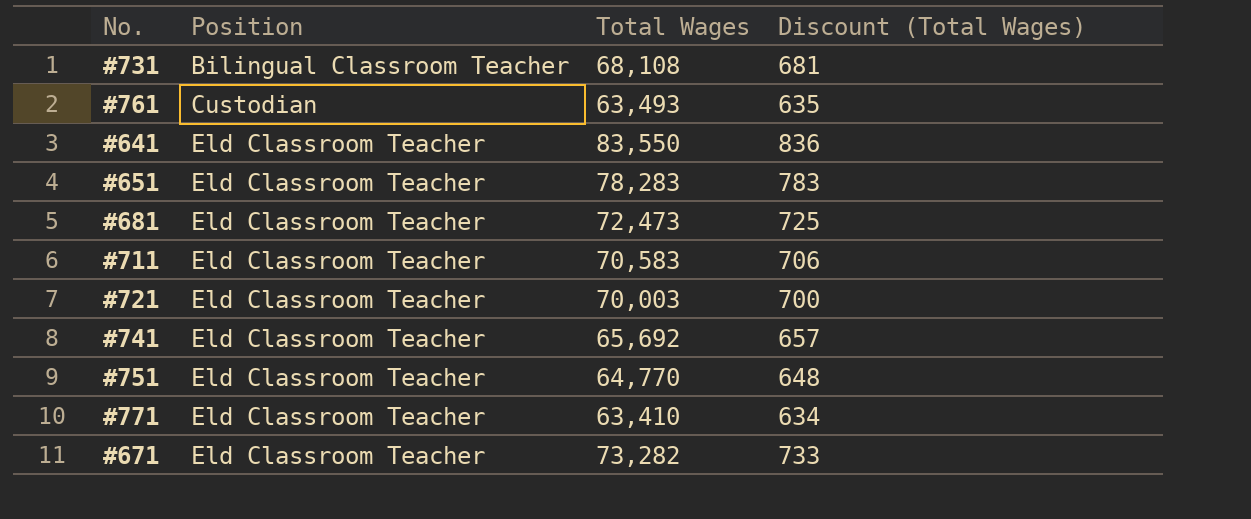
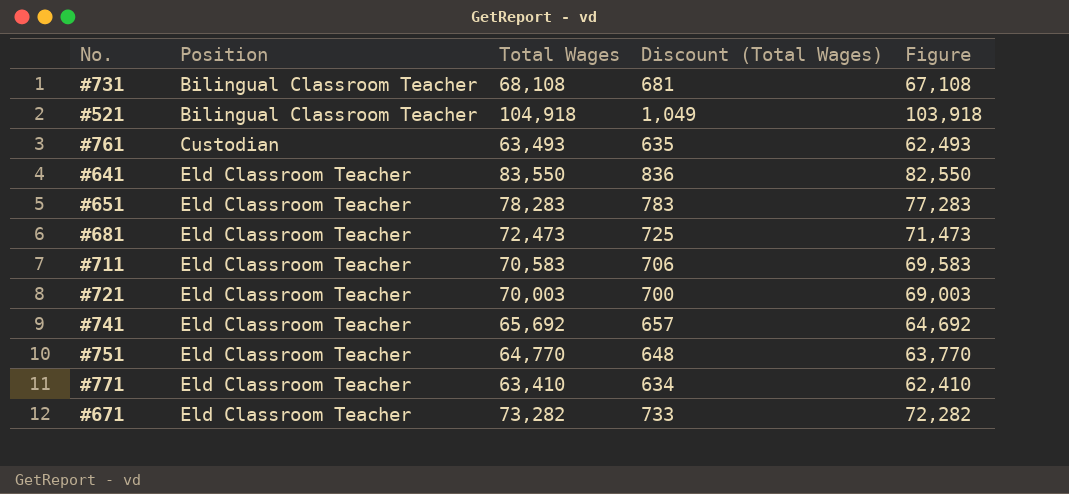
column Figure | formula: none -> [Total Wages] - 1000
row #521: none -> Bilingual Classroom Teacher | 104,918 | 1,049 | 103,918

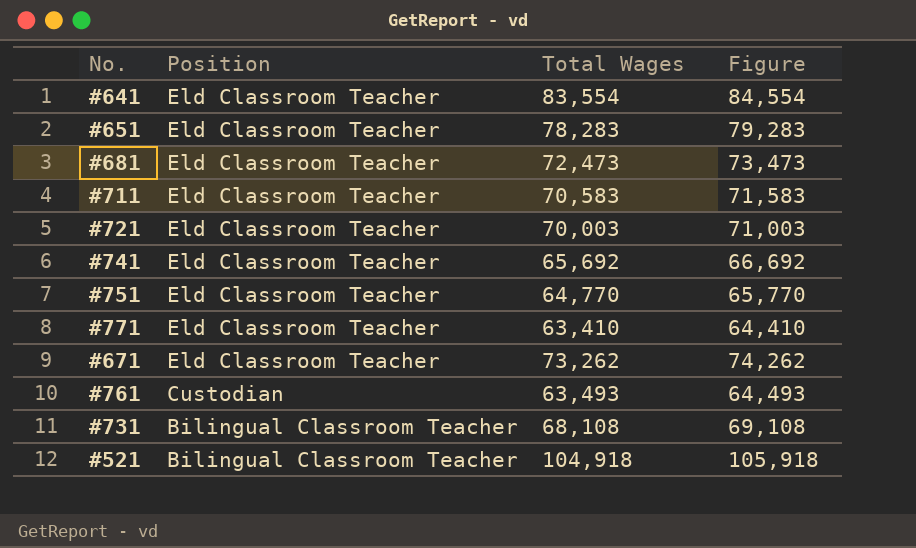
row order: Position ascending -> Position descending
column Discount (Total Wages) | formula: [Total Wages] * 0.01 -> none
column Figure | formula: [Total Wages] - 1000 -> [Total Wages] + 1000
#641 | Total Wages: 83,550 -> 83,554
#671 | Total Wages: 73,282 -> 73,262

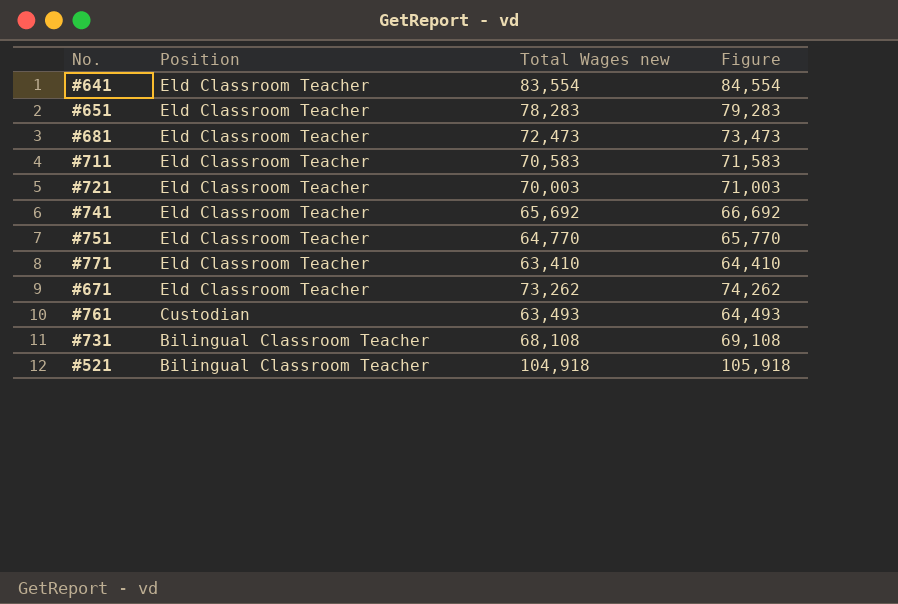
column name: Total Wages -> Total Wages new

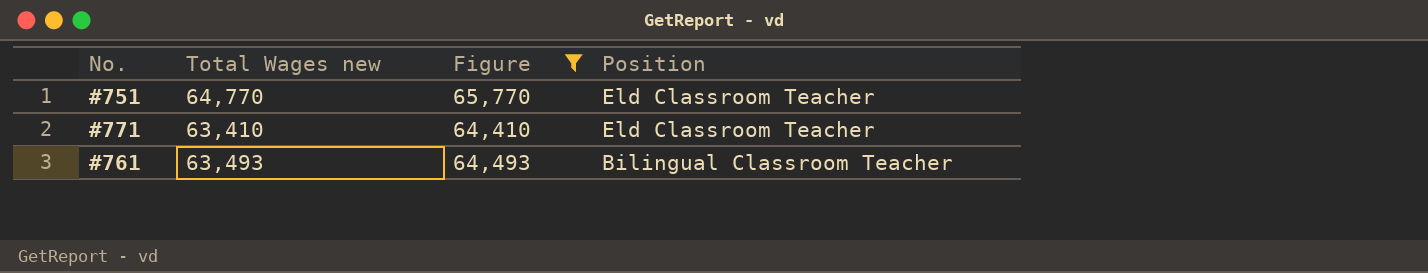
filter: none -> Figure <= 65,770
column Position | position: 2 -> 4
#761 | Position: Custodian -> Bilingual Classroom Teacher

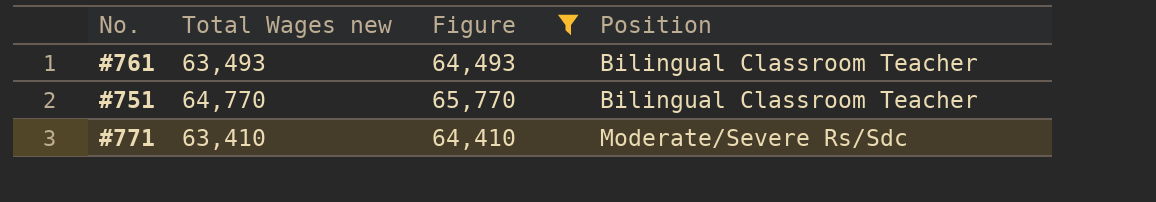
row order: Position descending -> Position ascending
#751 | Position: Eld Classroom Teacher -> Bilingual Classroom Teacher
#771 | Position: Eld Classroom Teacher -> Moderate/Severe Rs/Sdc

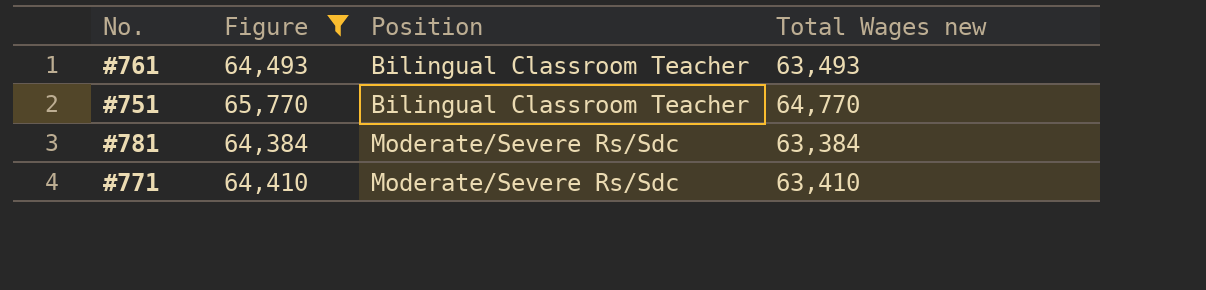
column Total Wages new | position: 2 -> 4
row #781: none -> 64,384 | Moderate/Severe Rs/Sdc | 63,384

